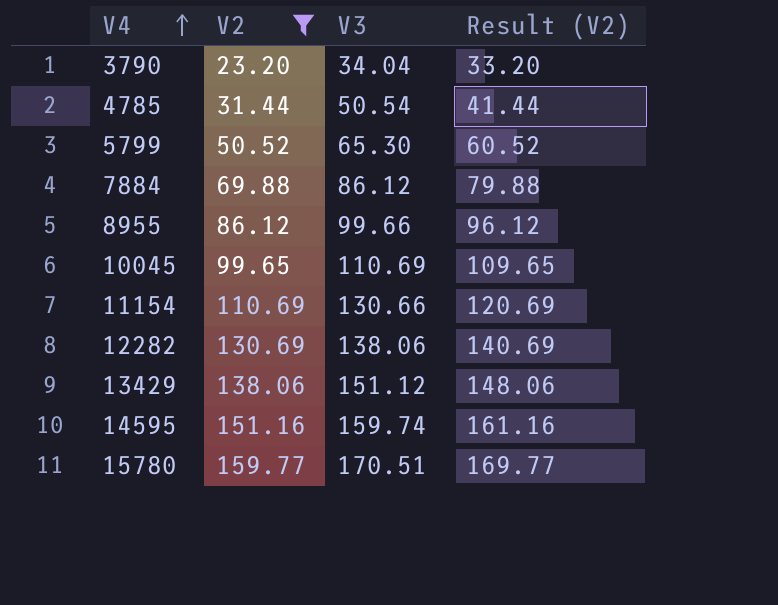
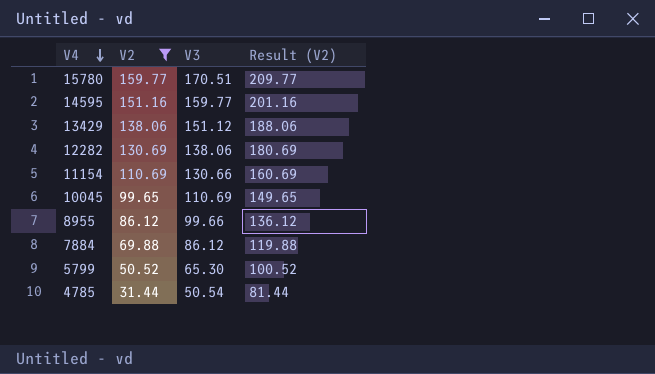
row order: V4 ascending -> V4 descending
column Result (V2) | formula: [V2] + 10 -> [V2] + 50
row 3790: 23.20 | 34.04 | 33.20 -> none
14595 | V3: 159.74 -> 159.77

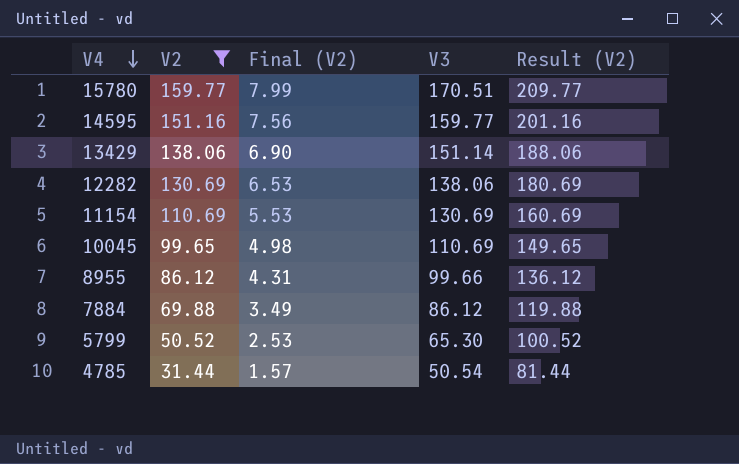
column Final (V2) | formula: none -> [V2] * 0.05
13429 | V3: 151.12 -> 151.14
11154 | V3: 130.66 -> 130.69

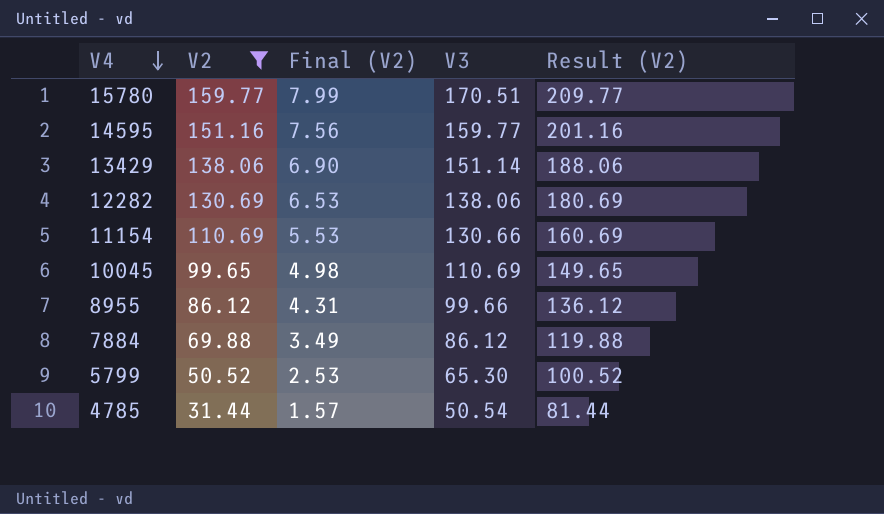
11154 | V3: 130.69 -> 130.66

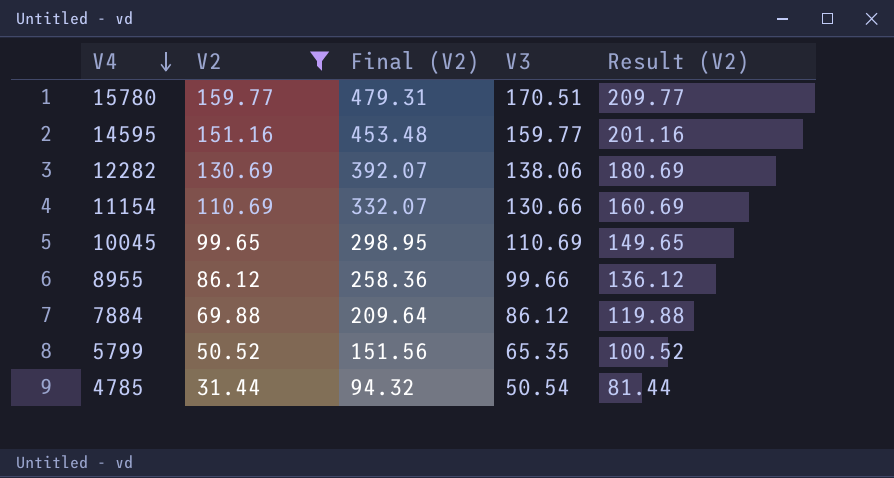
column Final (V2) | formula: [V2] * 0.05 -> [V2] * 3
row 13429: 138.06 | 6.90 | 151.14 | 188.06 -> none
5799 | V3: 65.30 -> 65.35

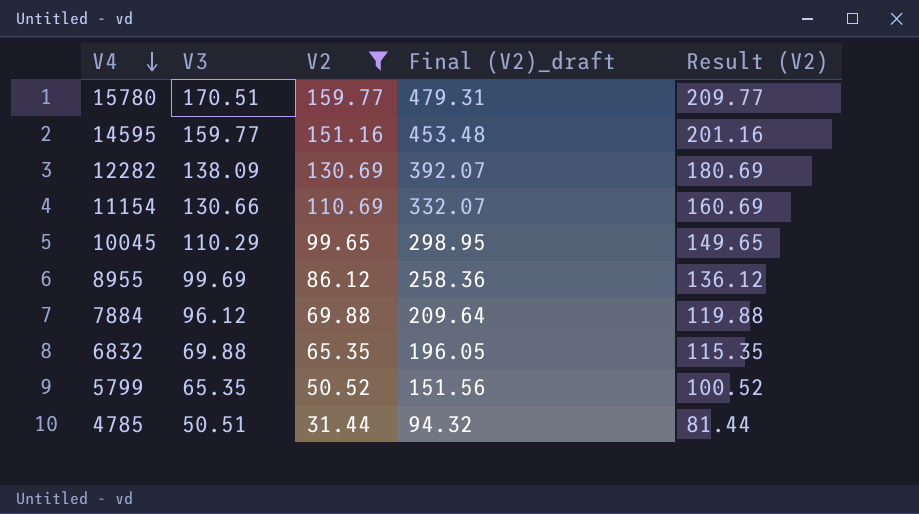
column V3 | position: 4 -> 2
column name: Final (V2) -> Final (V2)_draft
12282 | V3: 138.06 -> 138.09
10045 | V3: 110.69 -> 110.29
8955 | V3: 99.66 -> 99.69
7884 | V3: 86.12 -> 96.12
row 6832: none -> 69.88 | 65.35 | 196.05 | 115.35
4785 | V3: 50.54 -> 50.51

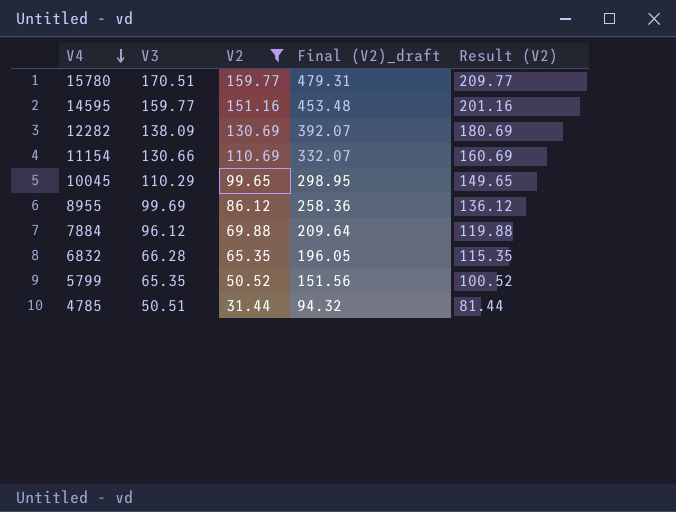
6832 | V3: 69.88 -> 66.28

